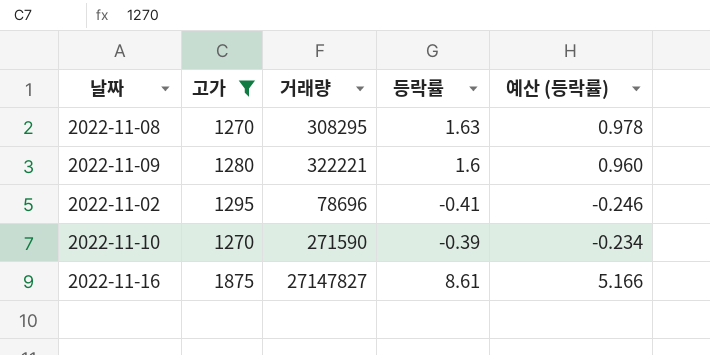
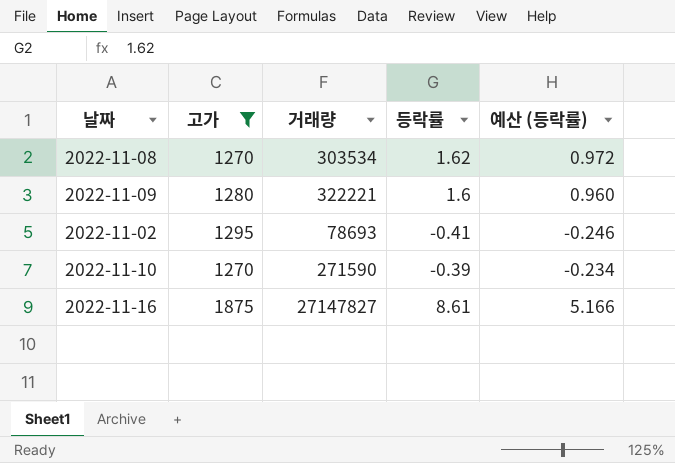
2022-11-08 | 거래량: 308295 -> 303534
2022-11-08 | 등락률: 1.63 -> 1.62
2022-11-08 | 예산 (등락률): 0.978 -> 0.972
2022-11-02 | 거래량: 78696 -> 78693

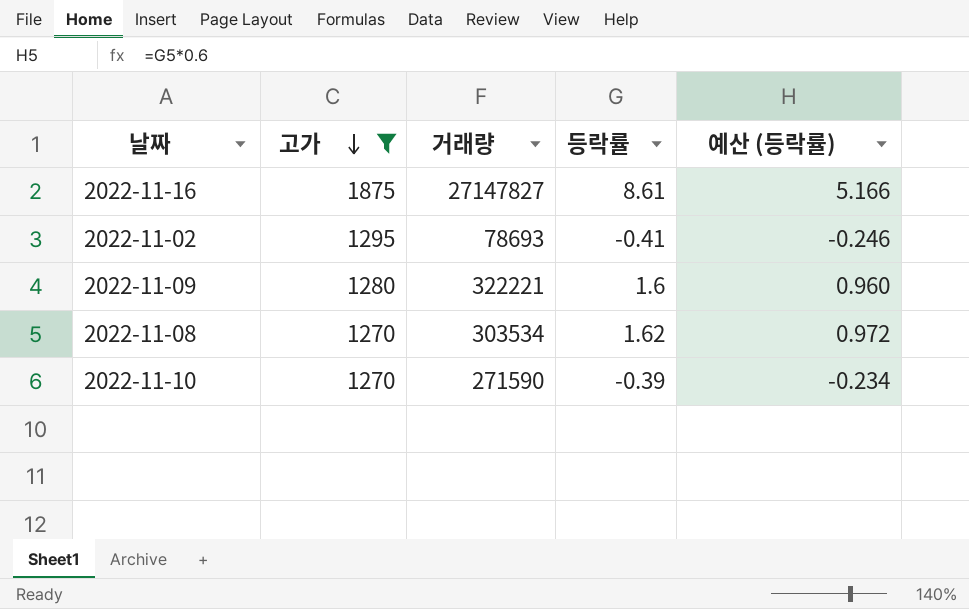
row order: none -> 고가 descending

